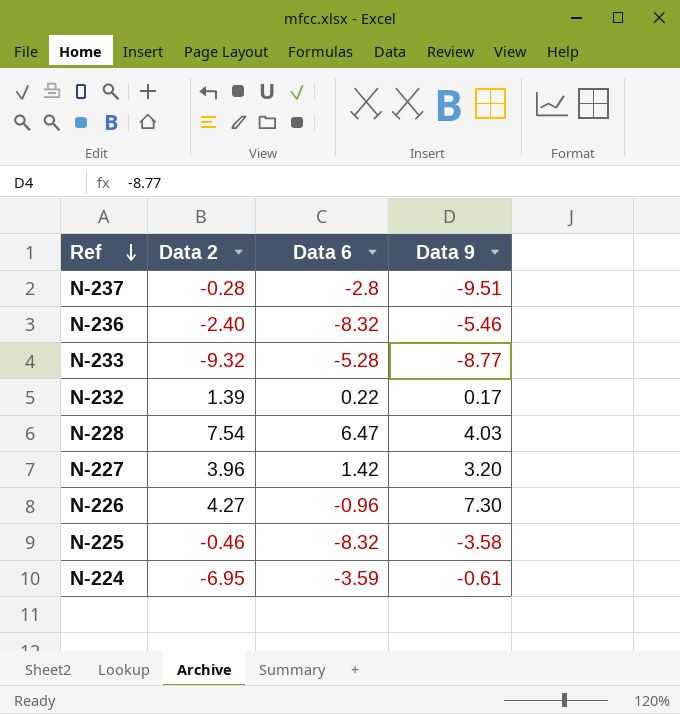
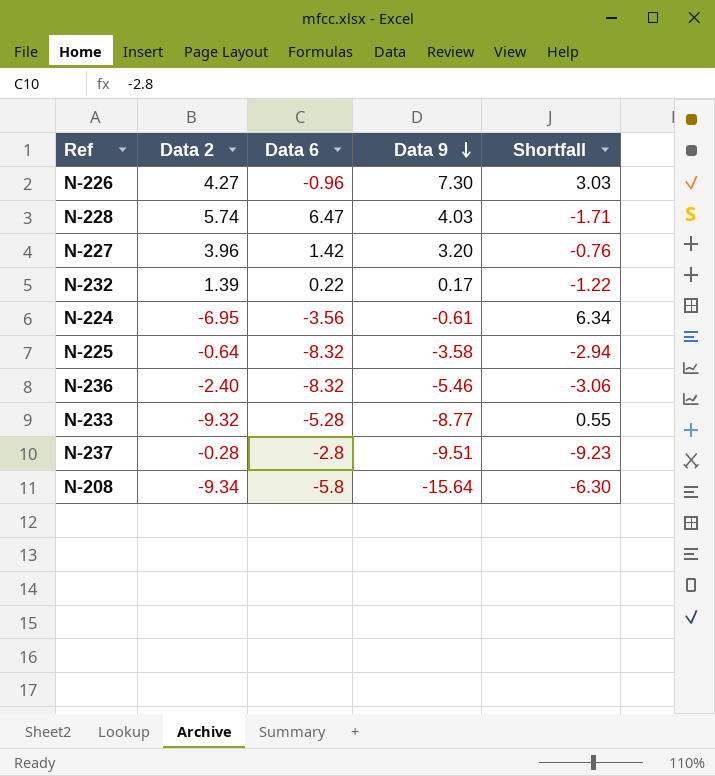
row order: Ref descending -> Data 9 descending
column Shortfall | formula: none -> [Data 9] - [Data 2]
N-228 | Data 2: 7.54 -> 5.74
N-224 | Data 6: -3.59 -> -3.56
N-225 | Data 2: -0.46 -> -0.64
row N-208: none -> -9.34 | -5.8 | -15.64 | -6.30

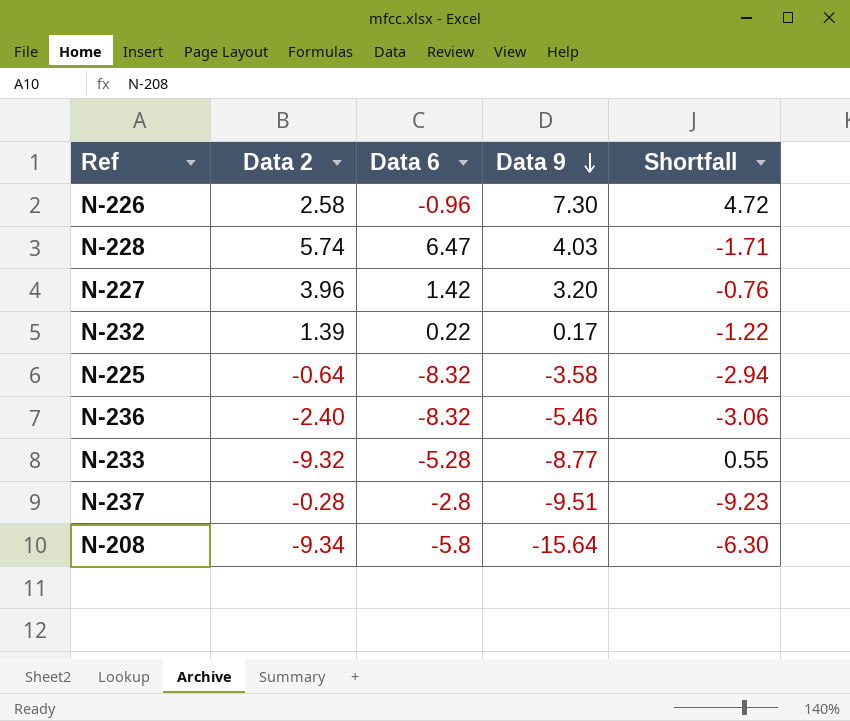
row N-224: -6.95 | -3.56 | -0.61 | 6.34 -> none
N-226 | Data 2: 4.27 -> 2.58
N-226 | Shortfall: 3.03 -> 4.72

